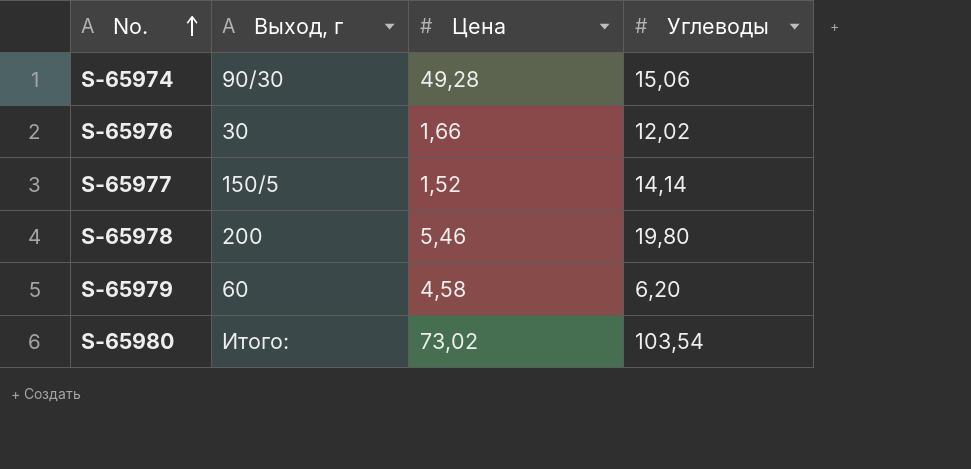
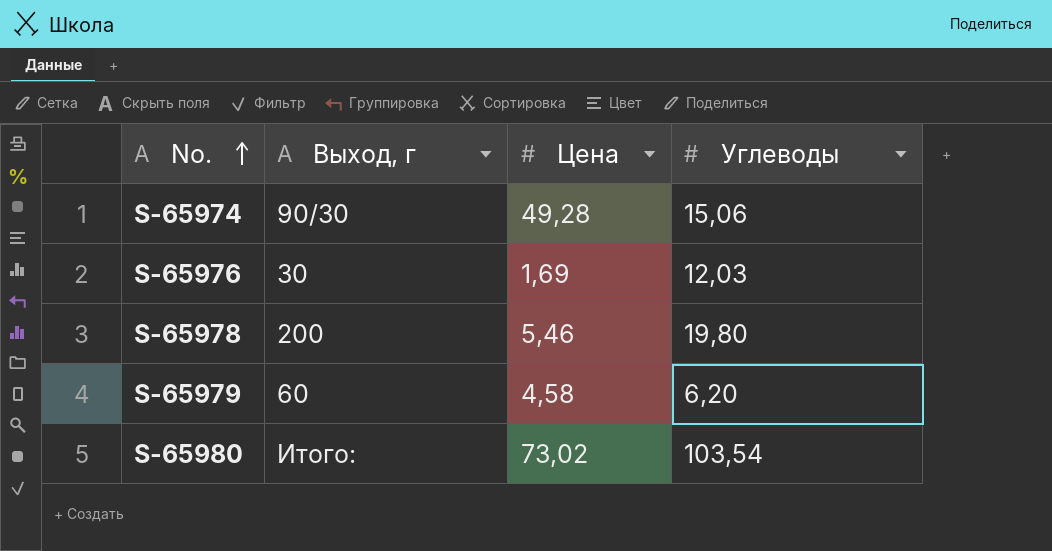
row S-65977: 150/5 | 1,52 | 14,14 -> none
S-65976 | Цена: 1,66 -> 1,69
S-65976 | Углеводы: 12,02 -> 12,03

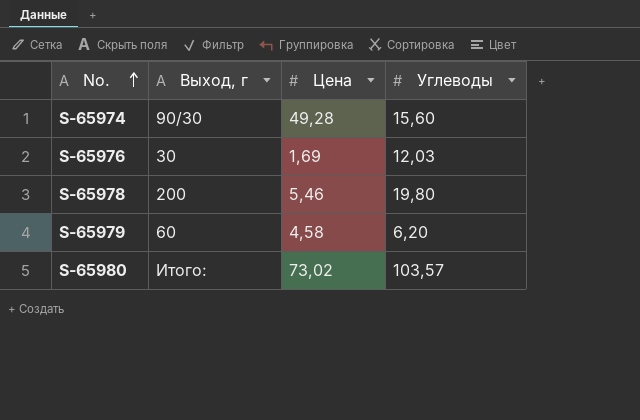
S-65974 | Углеводы: 15,06 -> 15,60
S-65980 | Углеводы: 103,54 -> 103,57

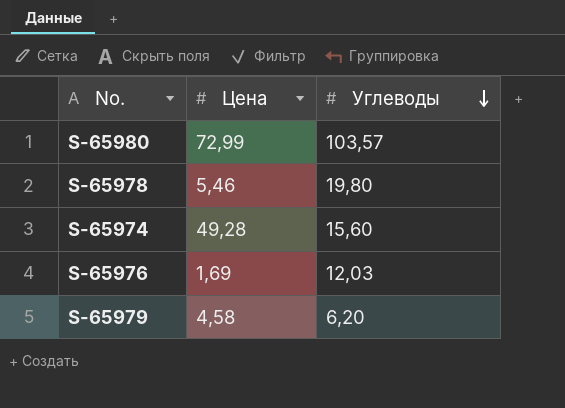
row order: No. ascending -> Углеводы descending
column Выход, г | position: 2 -> none
S-65980 | Цена: 73,02 -> 72,99

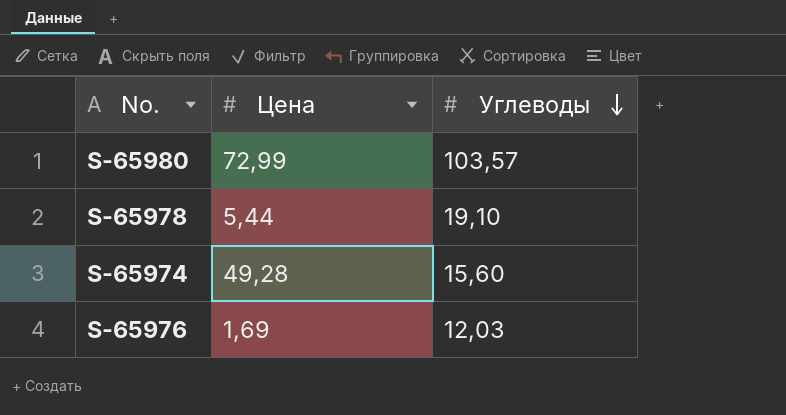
row S-65979: 4,58 | 6,20 -> none
S-65978 | Цена: 5,46 -> 5,44
S-65978 | Углеводы: 19,80 -> 19,10

